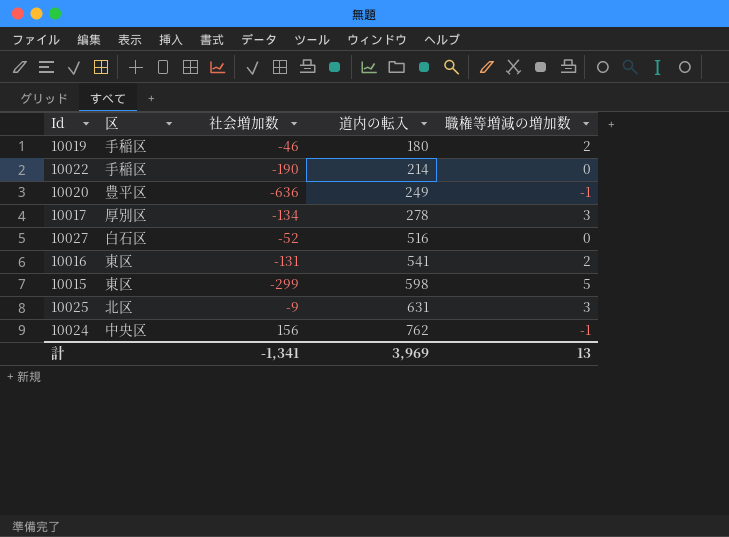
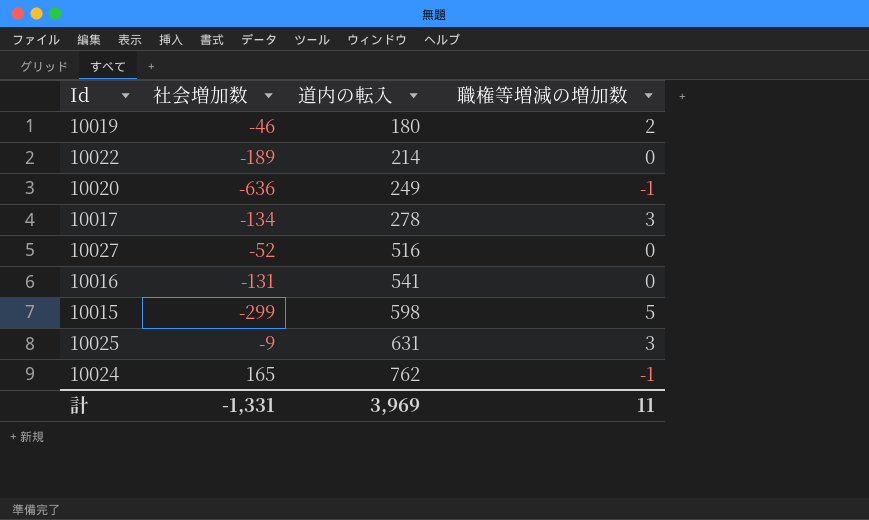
column 区 | position: 2 -> none
10022 | 社会増加数: -190 -> -189
10016 | 職権等増減の増加数: 2 -> 0
10024 | 社会増加数: 156 -> 165
計 | 社会増加数: -1,341 -> -1,331
計 | 職権等増減の増加数: 13 -> 11

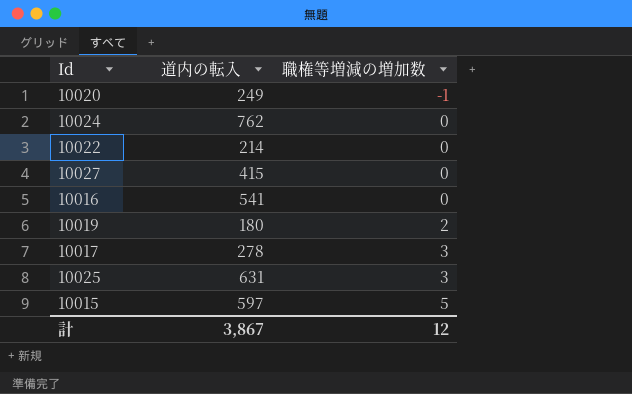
row order: 道内の転入 ascending -> 職権等増減の増加数 ascending
column 社会増加数 | position: 2 -> none
10024 | 職権等増減の増加数: -1 -> 0
10027 | 道内の転入: 516 -> 415
10015 | 道内の転入: 598 -> 597
計 | 道内の転入: 3,969 -> 3,867
計 | 職権等増減の増加数: 11 -> 12

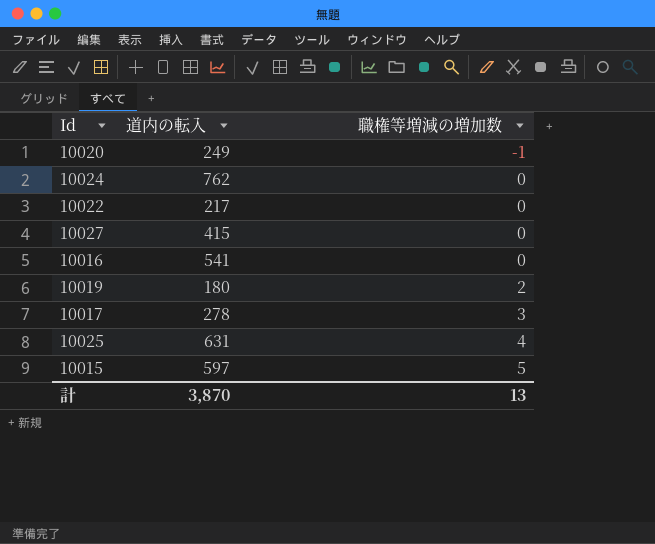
10022 | 道内の転入: 214 -> 217
10025 | 職権等増減の増加数: 3 -> 4
計 | 道内の転入: 3,867 -> 3,870
計 | 職権等増減の増加数: 12 -> 13

